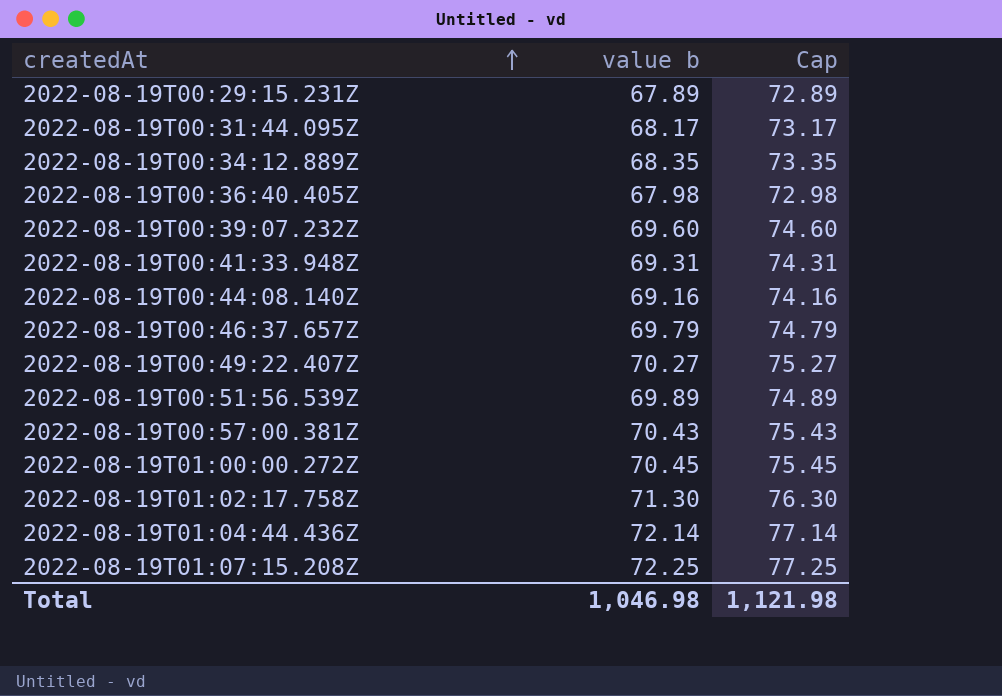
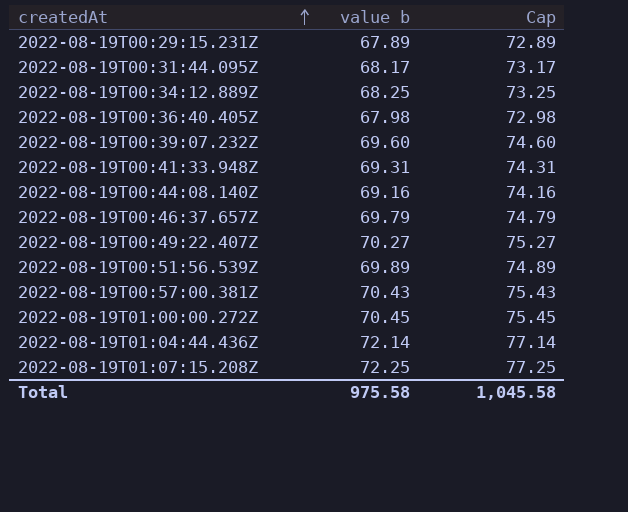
row 2022-08-19T01:02:17.758Z: 71.30 | 76.30 -> none
2022-08-19T00:34:12.889Z | value b: 68.35 -> 68.25
2022-08-19T00:34:12.889Z | Cap: 73.35 -> 73.25
Total | value b: 1,046.98 -> 975.58
Total | Cap: 1,121.98 -> 1,045.58

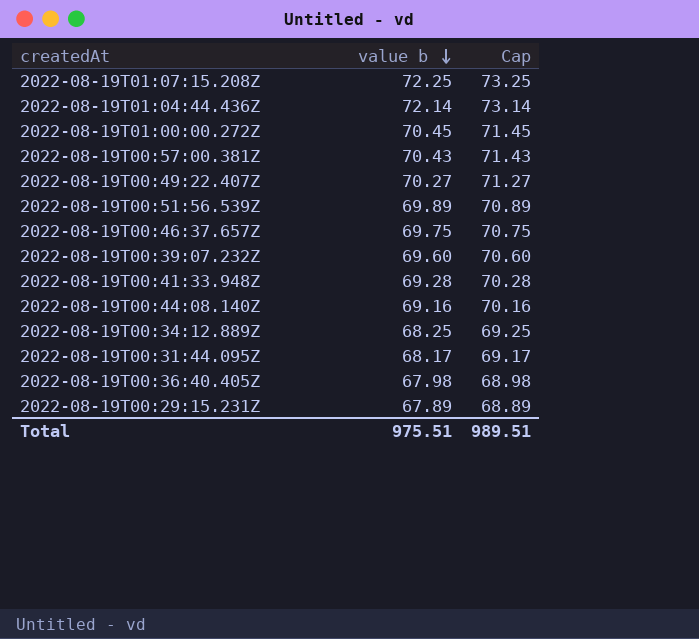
row order: createdAt ascending -> value b descending
column Cap | formula: [value b] + 5 -> [value b] + 1
2022-08-19T00:46:37.657Z | value b: 69.79 -> 69.75
2022-08-19T00:41:33.948Z | value b: 69.31 -> 69.28
Total | value b: 975.58 -> 975.51
Total | Cap: 1,045.58 -> 989.51

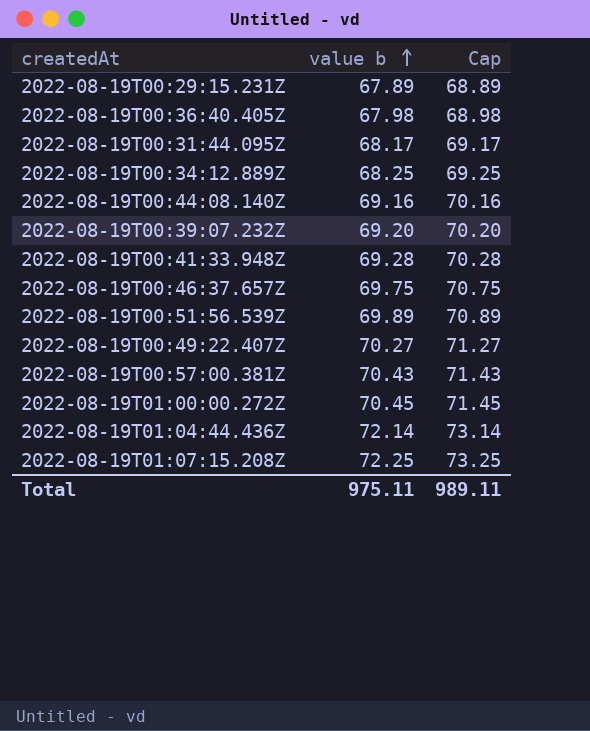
row order: value b descending -> value b ascending
2022-08-19T00:39:07.232Z | value b: 69.60 -> 69.20
2022-08-19T00:39:07.232Z | Cap: 70.60 -> 70.20
Total | value b: 975.51 -> 975.11
Total | Cap: 989.51 -> 989.11

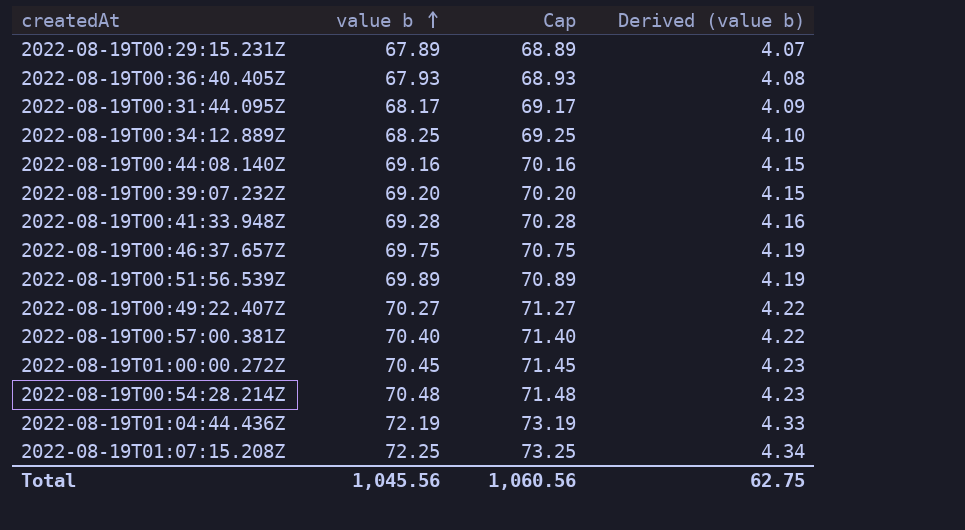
column Derived (value b) | formula: none -> [value b] * 0.06
2022-08-19T00:36:40.405Z | value b: 67.98 -> 67.93
2022-08-19T00:36:40.405Z | Cap: 68.98 -> 68.93
2022-08-19T00:57:00.381Z | value b: 70.43 -> 70.40
2022-08-19T00:57:00.381Z | Cap: 71.43 -> 71.40
row 2022-08-19T00:54:28.214Z: none -> 70.48 | 71.48 | 4.23
2022-08-19T01:04:44.436Z | value b: 72.14 -> 72.19
2022-08-19T01:04:44.436Z | Cap: 73.14 -> 73.19
Total | value b: 975.11 -> 1,045.56
Total | Cap: 989.11 -> 1,060.56

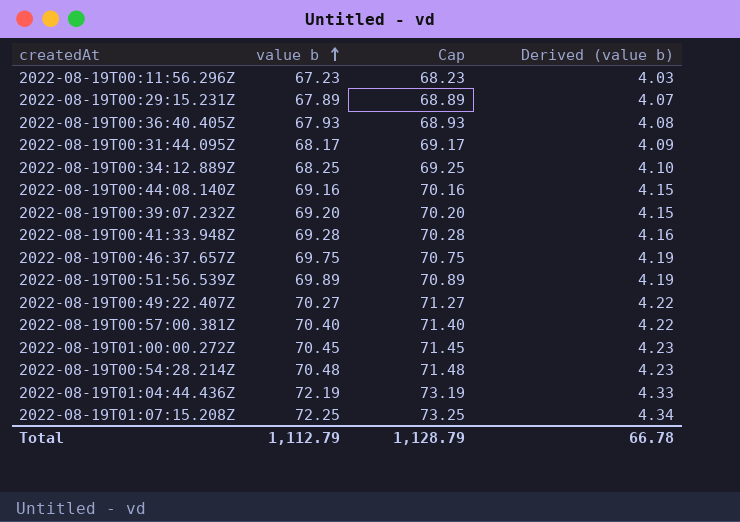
row 2022-08-19T00:11:56.296Z: none -> 67.23 | 68.23 | 4.03
Total | value b: 1,045.56 -> 1,112.79
Total | Cap: 1,060.56 -> 1,128.79
Total | Derived (value b): 62.75 -> 66.78

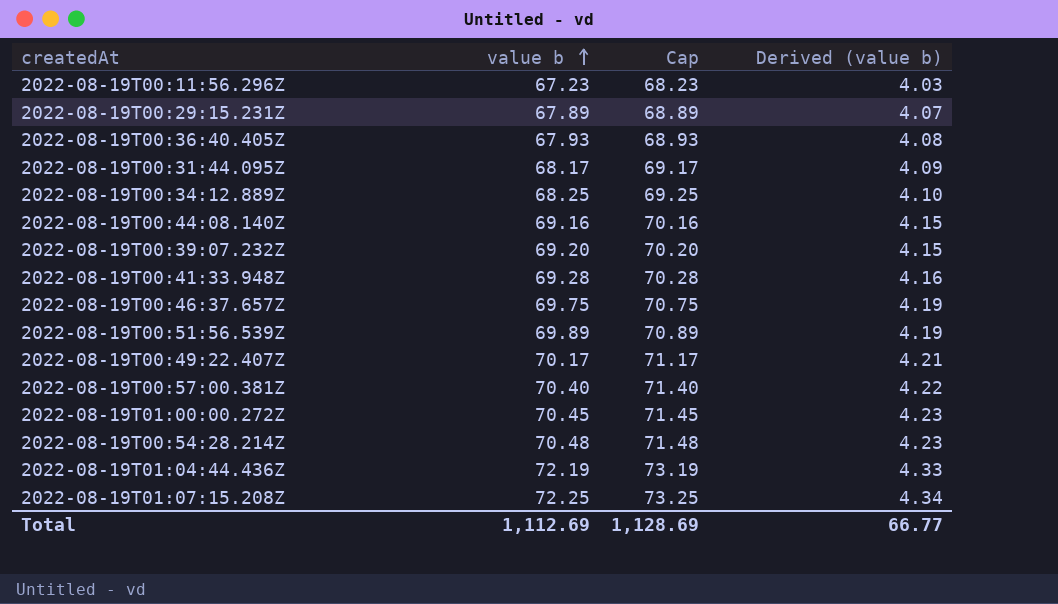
2022-08-19T00:49:22.407Z | value b: 70.27 -> 70.17
2022-08-19T00:49:22.407Z | Cap: 71.27 -> 71.17
2022-08-19T00:49:22.407Z | Derived (value b): 4.22 -> 4.21
Total | value b: 1,112.79 -> 1,112.69
Total | Cap: 1,128.79 -> 1,128.69
Total | Derived (value b): 66.78 -> 66.77

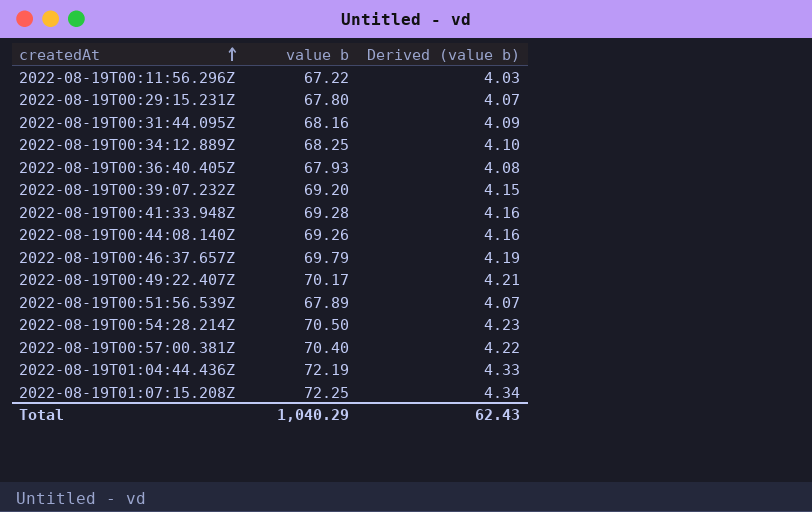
row order: value b ascending -> createdAt ascending
column Cap | formula: [value b] + 1 -> none
row 2022-08-19T01:00:00.272Z: 70.45 | 71.45 | 4.23 -> none
2022-08-19T00:11:56.296Z | value b: 67.23 -> 67.22
2022-08-19T00:29:15.231Z | value b: 67.89 -> 67.80
2022-08-19T00:31:44.095Z | value b: 68.17 -> 68.16
2022-08-19T00:44:08.140Z | value b: 69.16 -> 69.26
2022-08-19T00:44:08.140Z | Derived (value b): 4.15 -> 4.16
2022-08-19T00:46:37.657Z | value b: 69.75 -> 69.79
2022-08-19T00:51:56.539Z | value b: 69.89 -> 67.89
2022-08-19T00:51:56.539Z | Derived (value b): 4.19 -> 4.07
2022-08-19T00:54:28.214Z | value b: 70.48 -> 70.50
Total | value b: 1,112.69 -> 1,040.29
Total | Derived (value b): 66.77 -> 62.43

